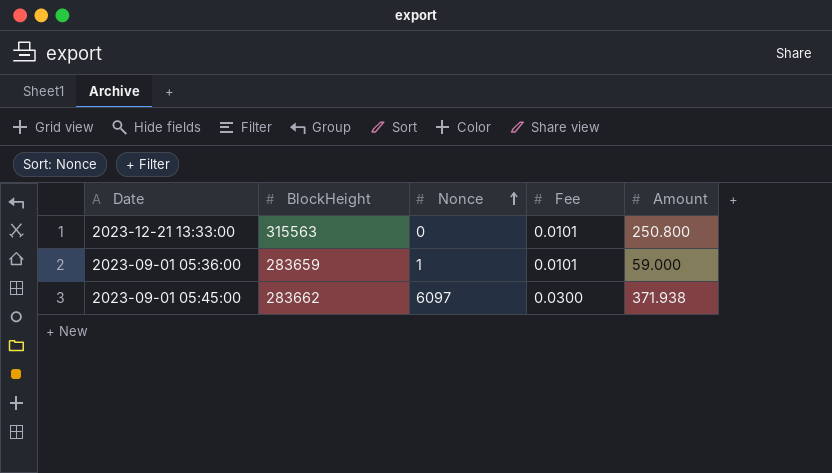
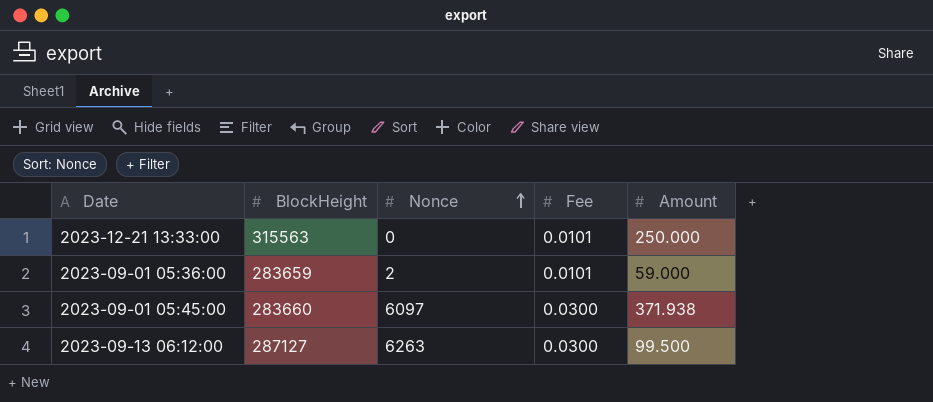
2023-12-21 13:33:00 | Amount: 250.800 -> 250.000
2023-09-01 05:36:00 | Nonce: 1 -> 2
2023-09-01 05:45:00 | BlockHeight: 283662 -> 283660
row 2023-09-13 06:12:00: none -> 287127 | 6263 | 0.0300 | 99.500

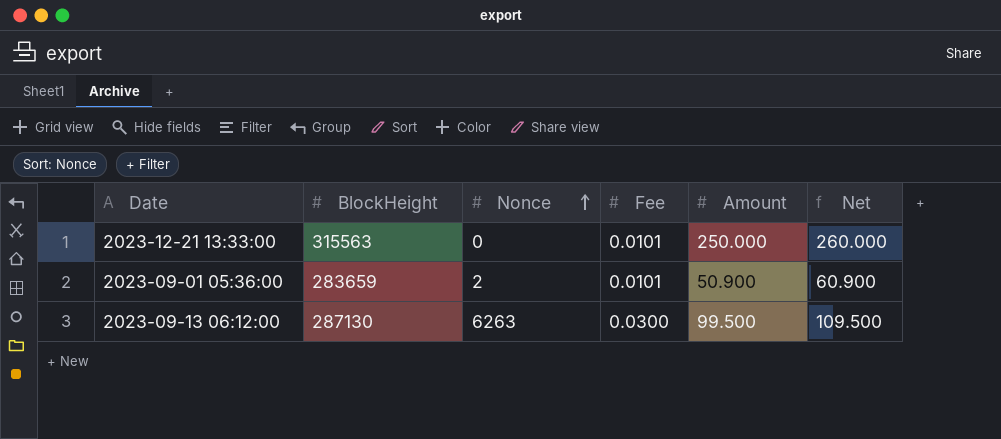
column Net | formula: none -> [Amount] + 10
row 2023-09-01 05:45:00: 283660 | 6097 | 0.0300 | 371.938 -> none
2023-09-01 05:36:00 | Amount: 59.000 -> 50.900
2023-09-13 06:12:00 | BlockHeight: 287127 -> 287130

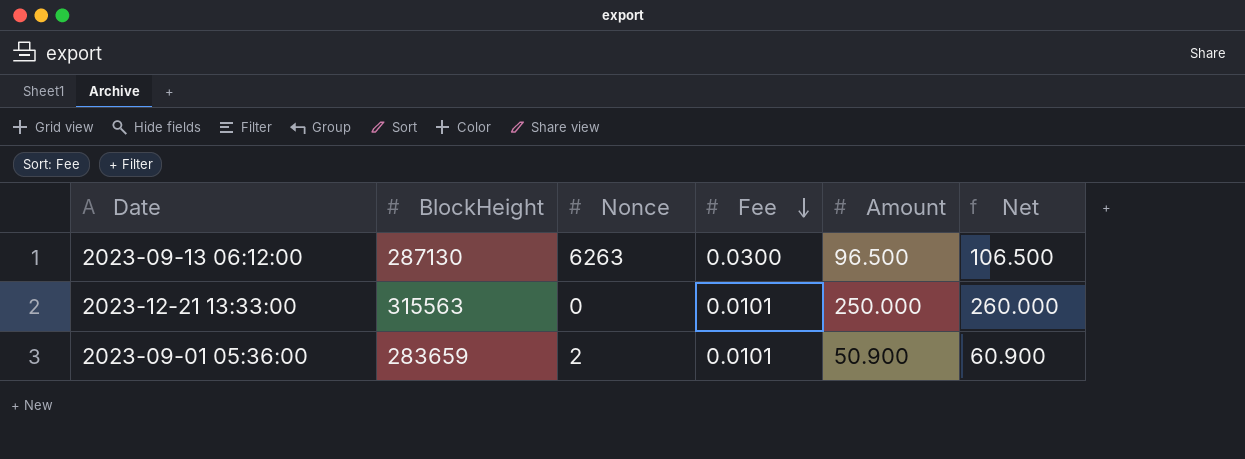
row order: Nonce ascending -> Fee descending
2023-09-13 06:12:00 | Amount: 99.500 -> 96.500
2023-09-13 06:12:00 | Net: 109.500 -> 106.500

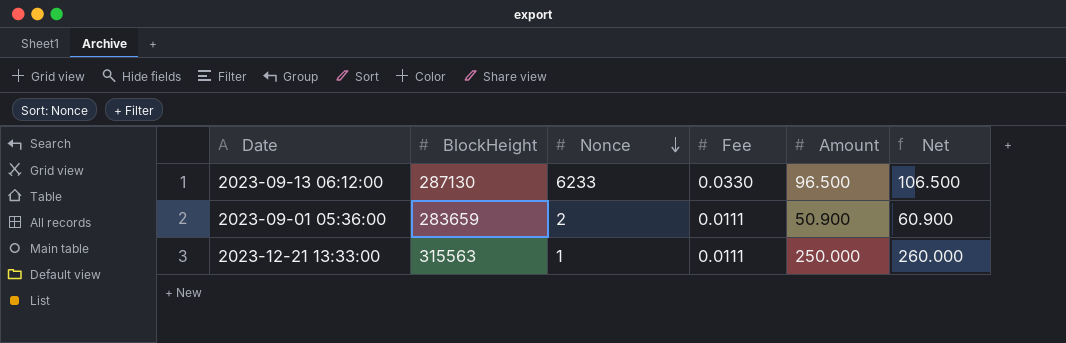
row order: Fee descending -> Nonce descending
2023-09-13 06:12:00 | Nonce: 6263 -> 6233
2023-09-13 06:12:00 | Fee: 0.0300 -> 0.0330
2023-09-01 05:36:00 | Fee: 0.0101 -> 0.0111
2023-12-21 13:33:00 | Nonce: 0 -> 1
2023-12-21 13:33:00 | Fee: 0.0101 -> 0.0111

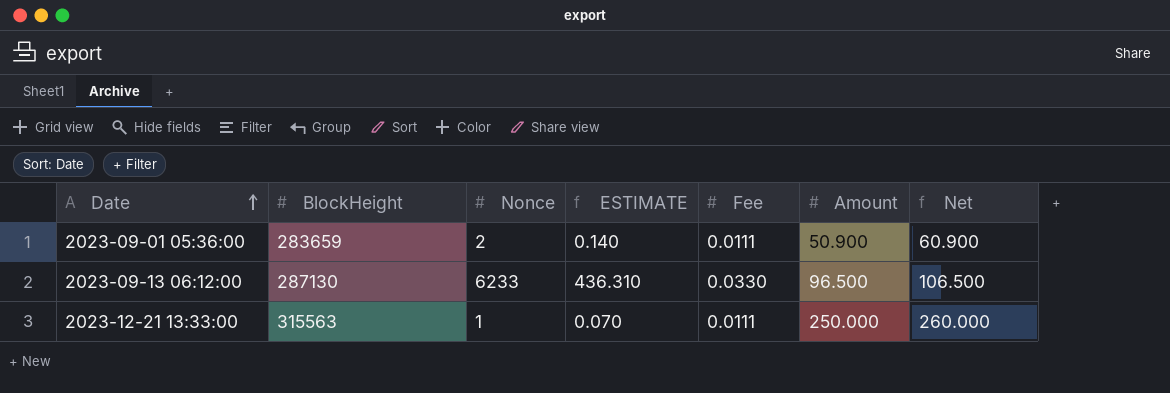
row order: Nonce descending -> Date ascending
column ESTIMATE | formula: none -> [Nonce] * 0.07

